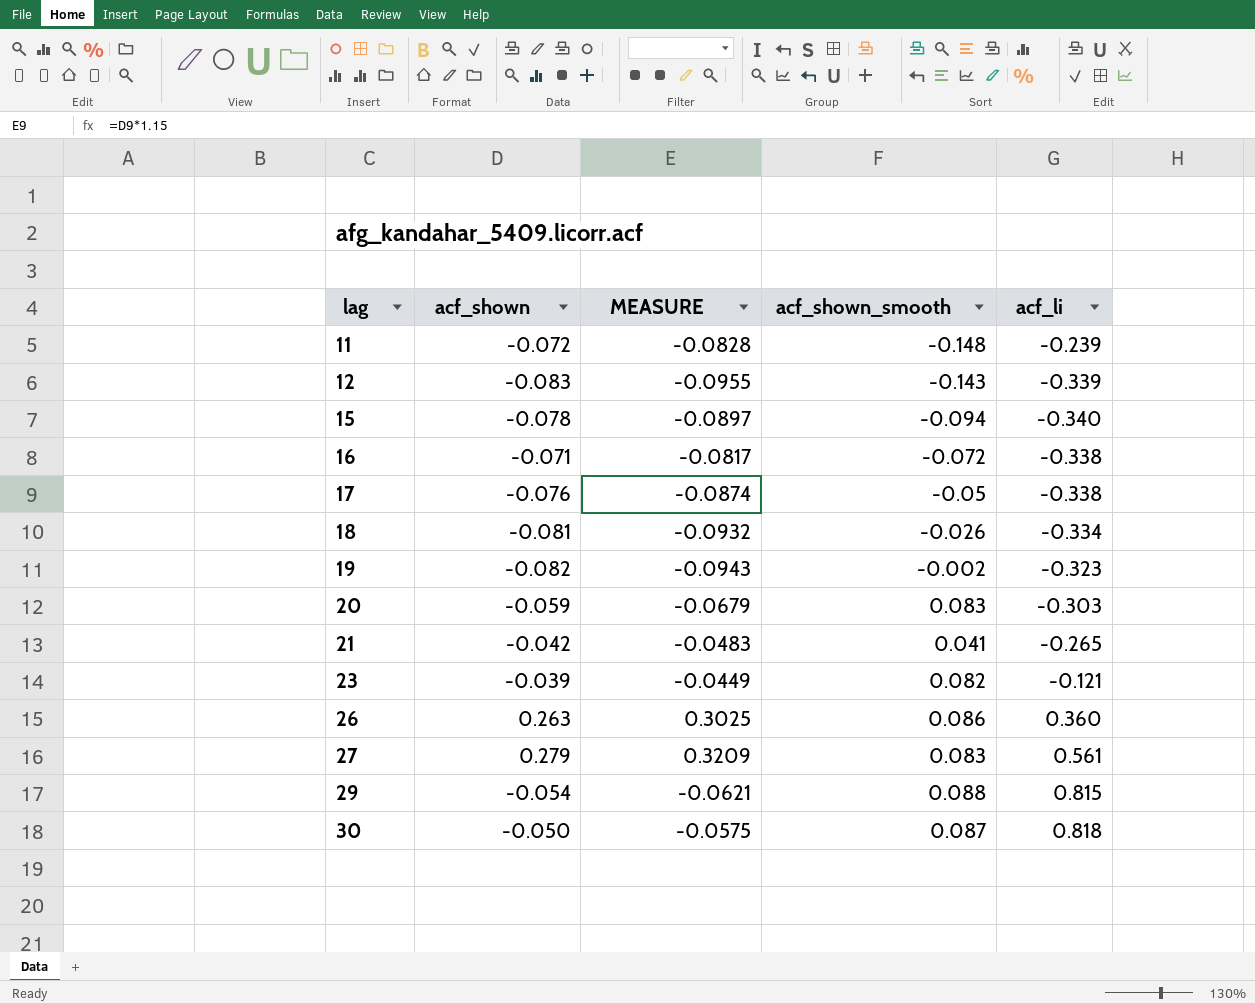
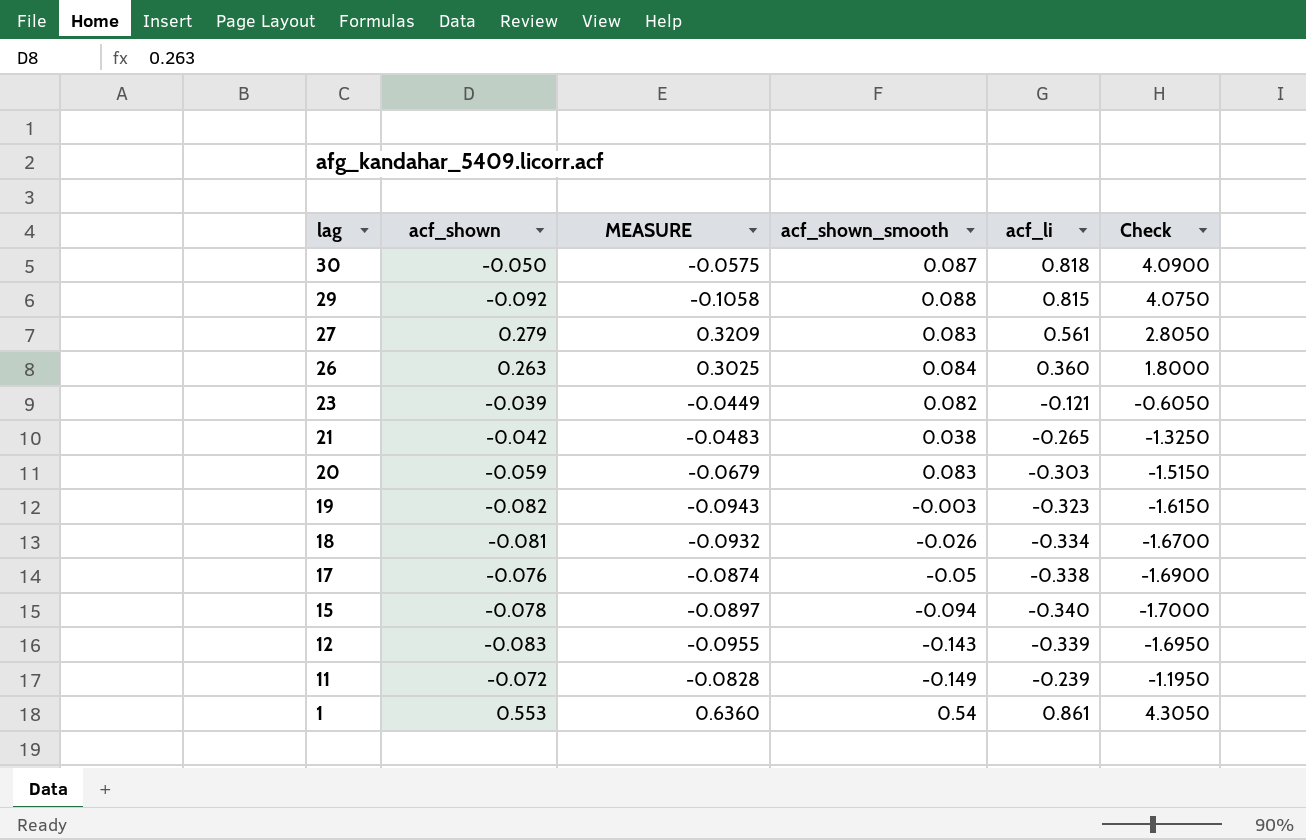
row order: lag ascending -> lag descending
column Check | formula: none -> [acf_li] * 5
row 16: -0.071 | -0.0817 | -0.072 | -0.338 -> none
29 | acf_shown: -0.054 -> -0.092
29 | MEASURE: -0.0621 -> -0.1058
26 | acf_shown_smooth: 0.086 -> 0.084
21 | acf_shown_smooth: 0.041 -> 0.038
19 | acf_shown_smooth: -0.002 -> -0.003
11 | acf_shown_smooth: -0.148 -> -0.149
row 1: none -> 0.553 | 0.6360 | 0.54 | 0.861 | 4.3050

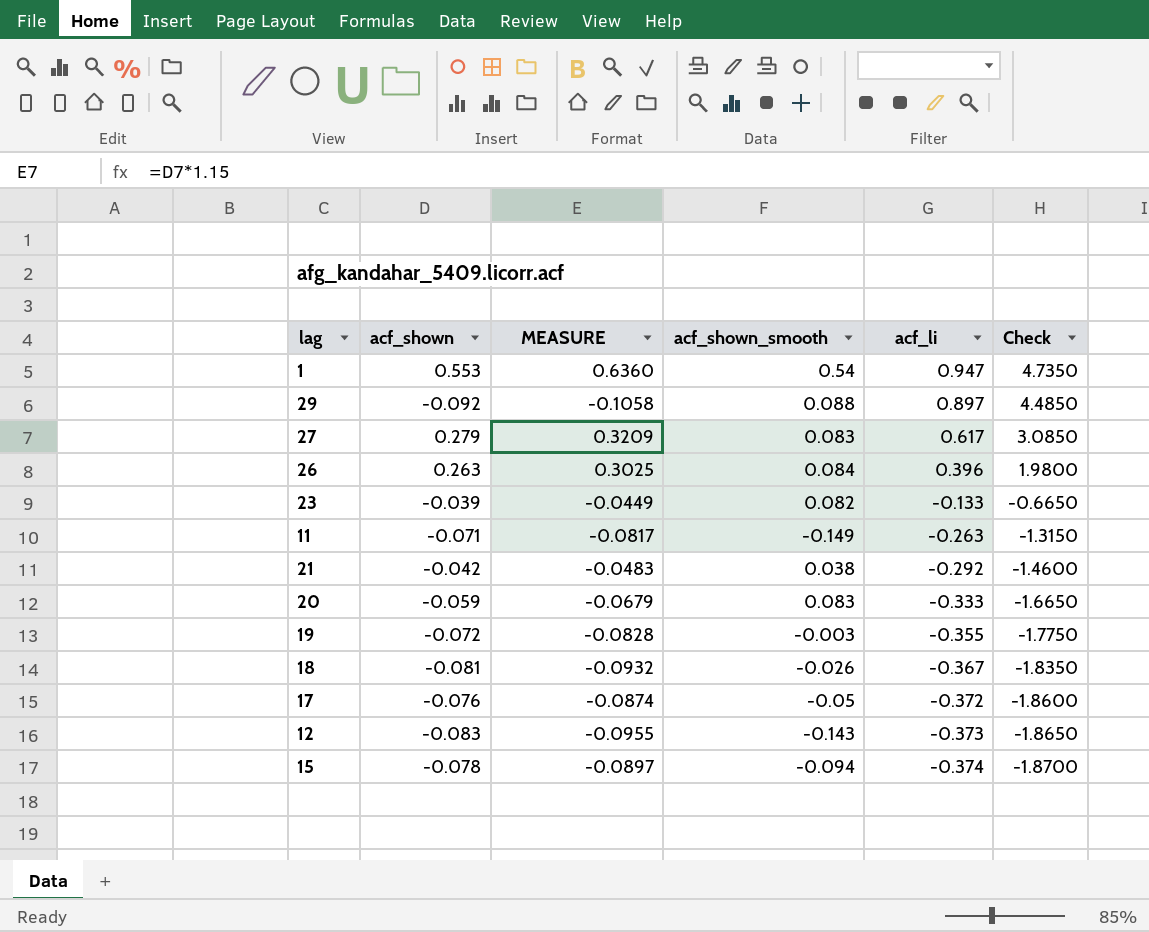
row order: lag descending -> acf_li descending
row 30: -0.050 | -0.0575 | 0.087 | 0.818 | 4.0900 -> none
1 | acf_li: 0.861 -> 0.947
1 | Check: 4.3050 -> 4.7350
29 | acf_li: 0.815 -> 0.897
29 | Check: 4.0750 -> 4.4850
27 | acf_li: 0.561 -> 0.617
27 | Check: 2.8050 -> 3.0850
26 | acf_li: 0.360 -> 0.396
26 | Check: 1.8000 -> 1.9800
23 | acf_li: -0.121 -> -0.133
23 | Check: -0.6050 -> -0.6650
11 | acf_shown: -0.072 -> -0.071
11 | MEASURE: -0.0828 -> -0.0817
11 | acf_li: -0.239 -> -0.263
11 | Check: -1.1950 -> -1.3150
21 | acf_li: -0.265 -> -0.292
21 | Check: -1.3250 -> -1.4600
20 | acf_li: -0.303 -> -0.333
20 | Check: -1.5150 -> -1.6650
19 | acf_shown: -0.082 -> -0.072
19 | MEASURE: -0.0943 -> -0.0828
19 | acf_li: -0.323 -> -0.355
19 | Check: -1.6150 -> -1.7750
18 | acf_li: -0.334 -> -0.367
18 | Check: -1.6700 -> -1.8350
17 | acf_li: -0.338 -> -0.372
17 | Check: -1.6900 -> -1.8600
12 | acf_li: -0.339 -> -0.373
12 | Check: -1.6950 -> -1.8650
15 | acf_li: -0.340 -> -0.374
15 | Check: -1.7000 -> -1.8700

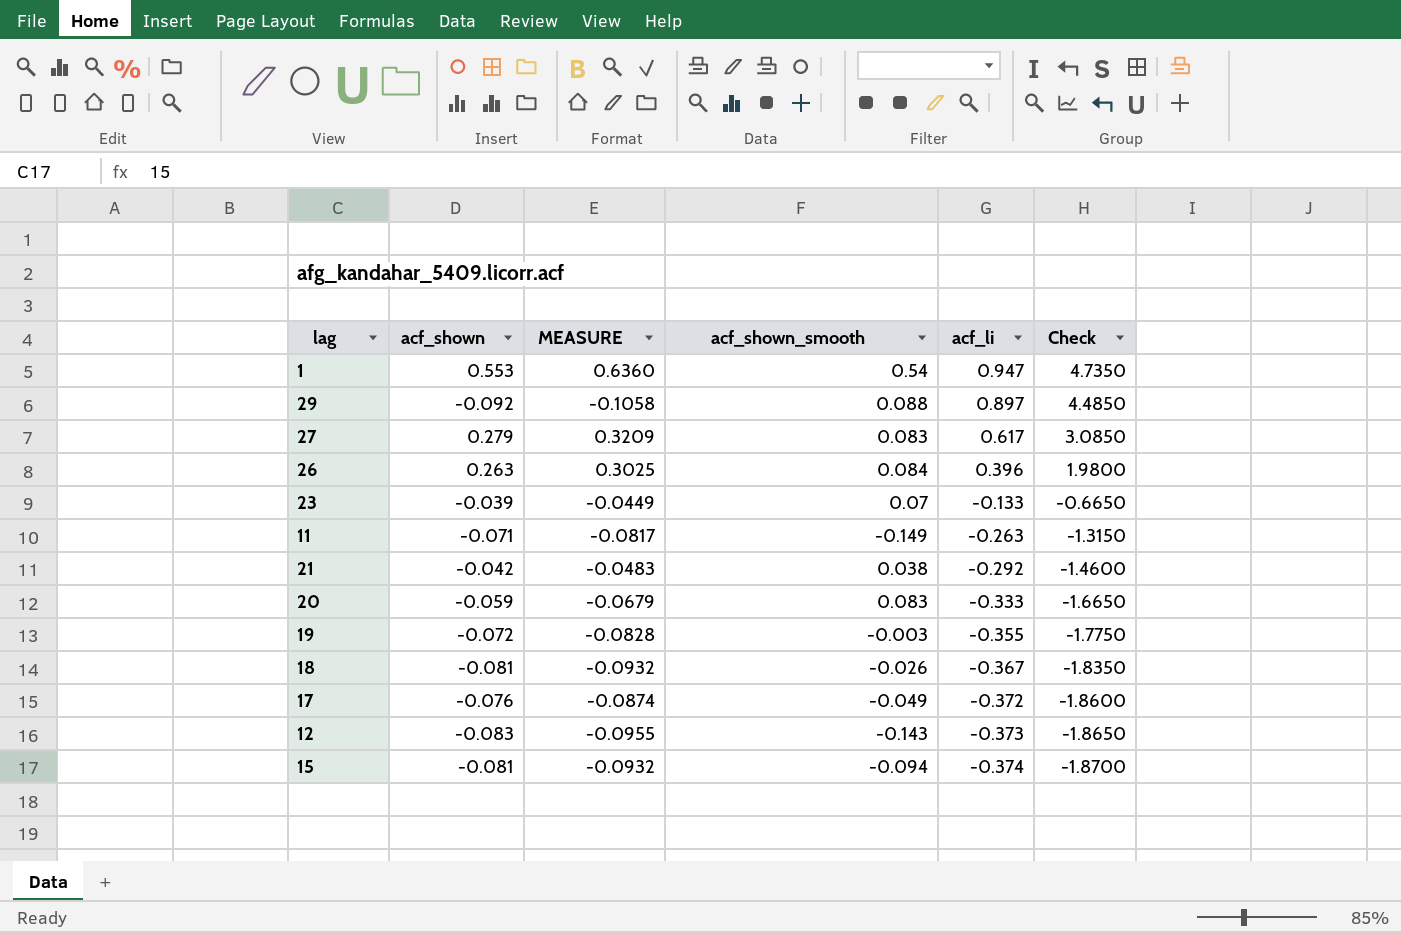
23 | acf_shown_smooth: 0.082 -> 0.07
17 | acf_shown_smooth: -0.05 -> -0.049
15 | acf_shown: -0.078 -> -0.081
15 | MEASURE: -0.0897 -> -0.0932

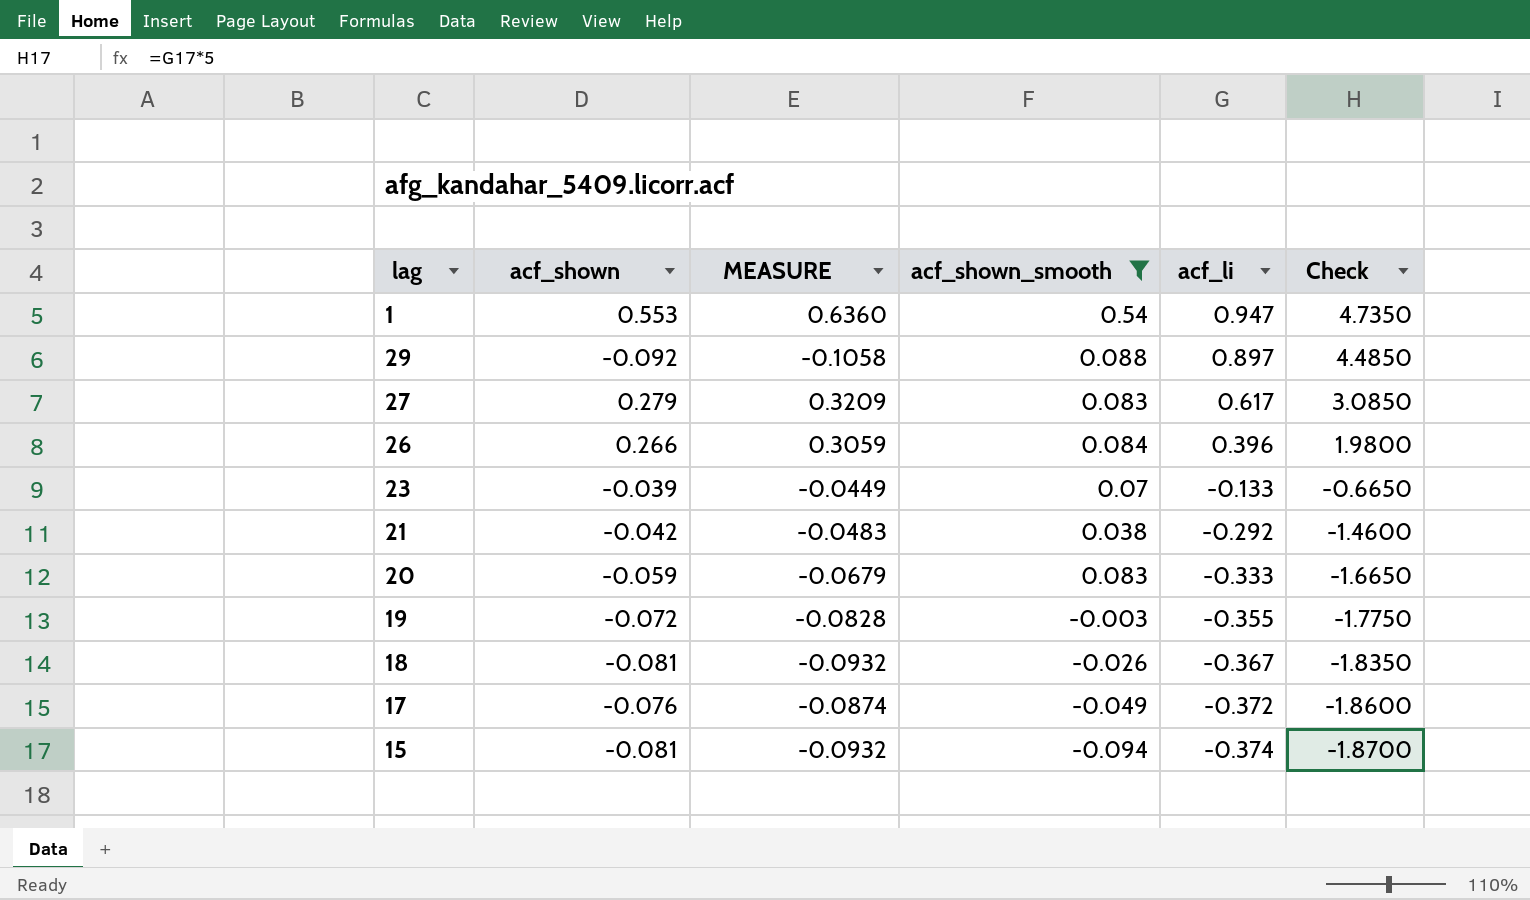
filter: none -> acf_shown_smooth >= -0.094
26 | acf_shown: 0.263 -> 0.266
26 | MEASURE: 0.3025 -> 0.3059

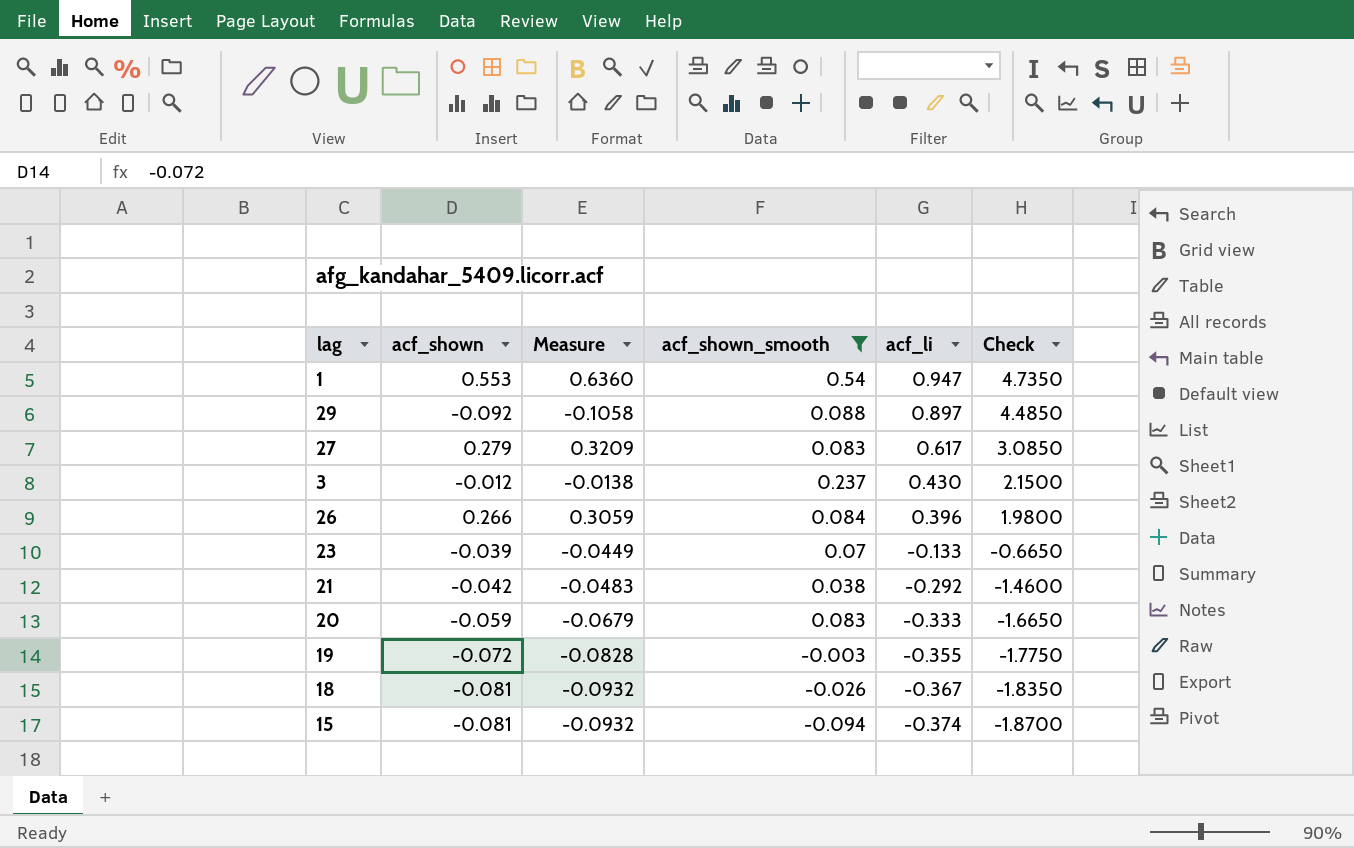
column name: MEASURE -> Measure
row 17: -0.076 | -0.0874 | -0.049 | -0.372 | -1.8600 -> none
row 3: none -> -0.012 | -0.0138 | 0.237 | 0.430 | 2.1500

